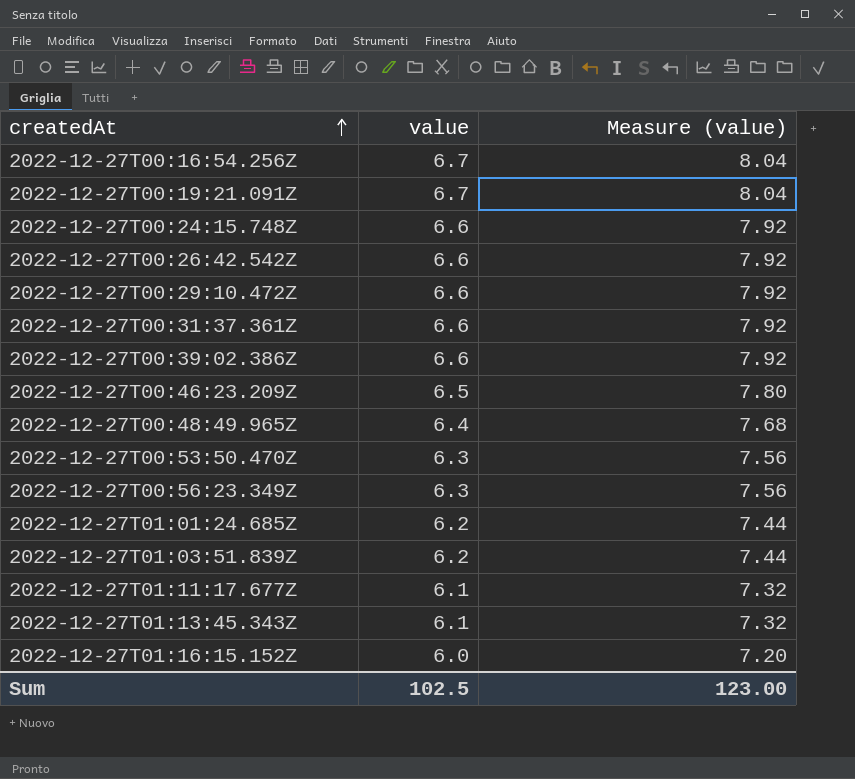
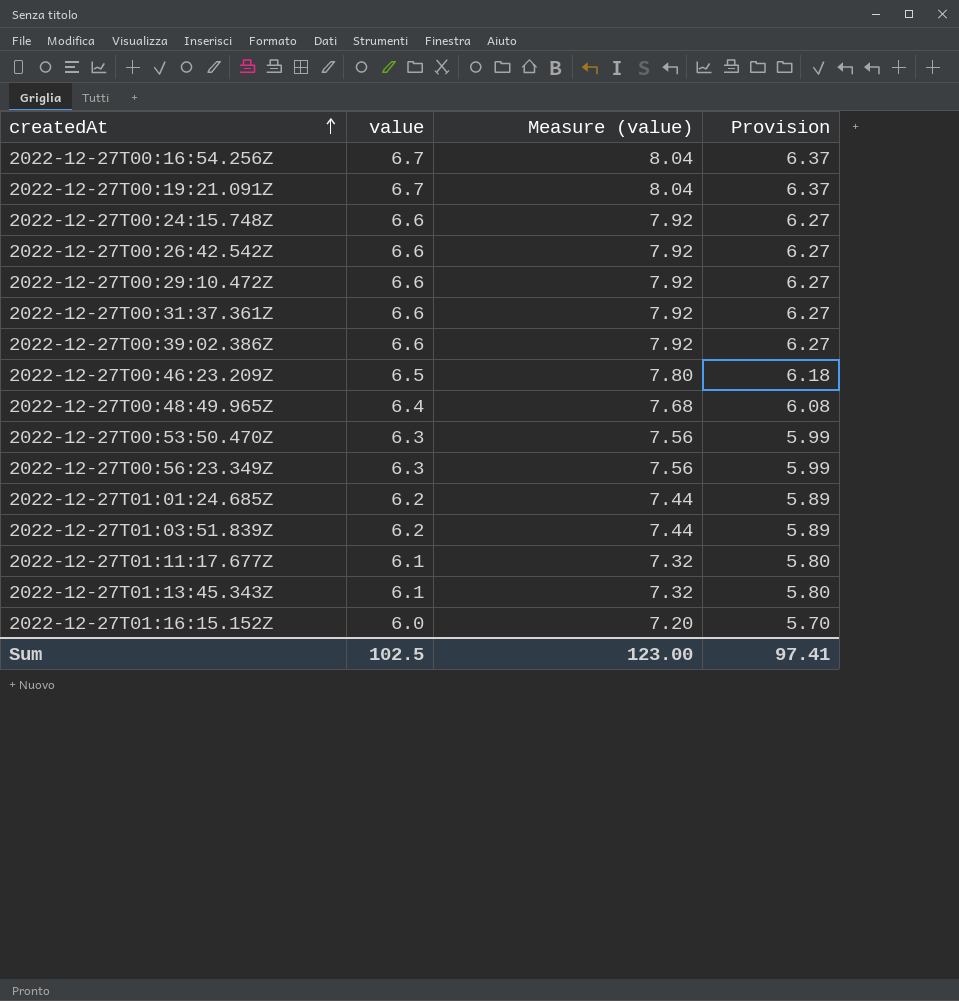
column Provision | formula: none -> [value] * 0.95

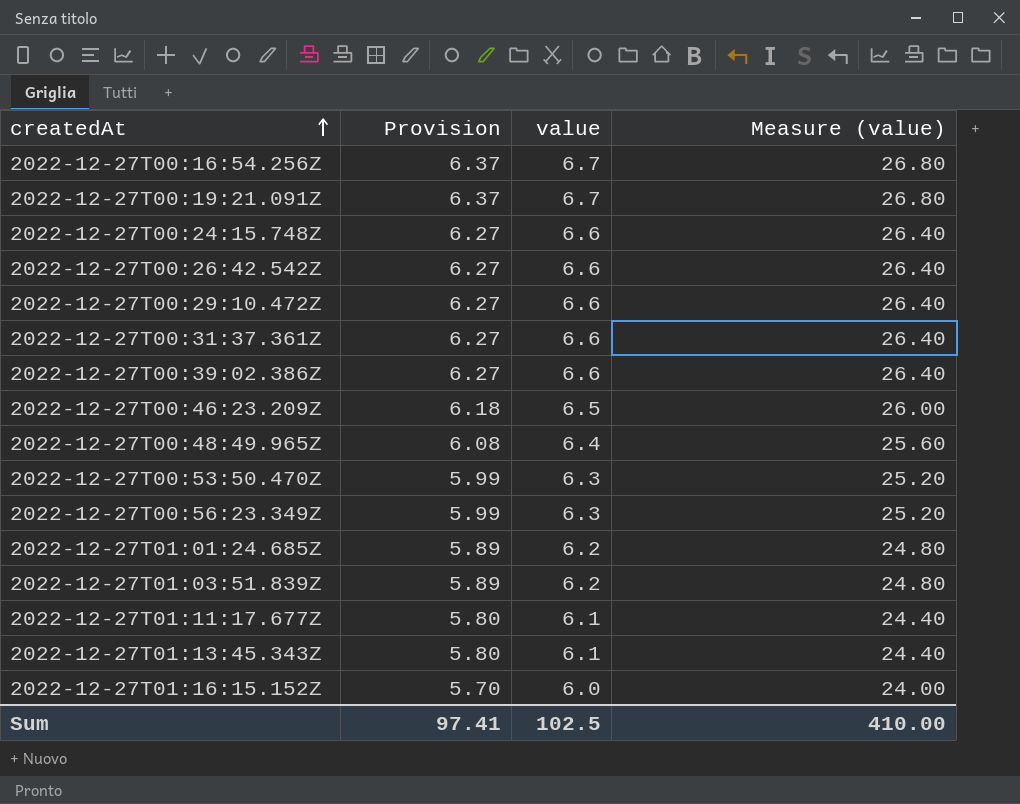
column Provision | position: 4 -> 2
column Measure (value) | formula: [value] * 1.2 -> [value] * 4
Sum | Measure (value): 123.00 -> 410.00

